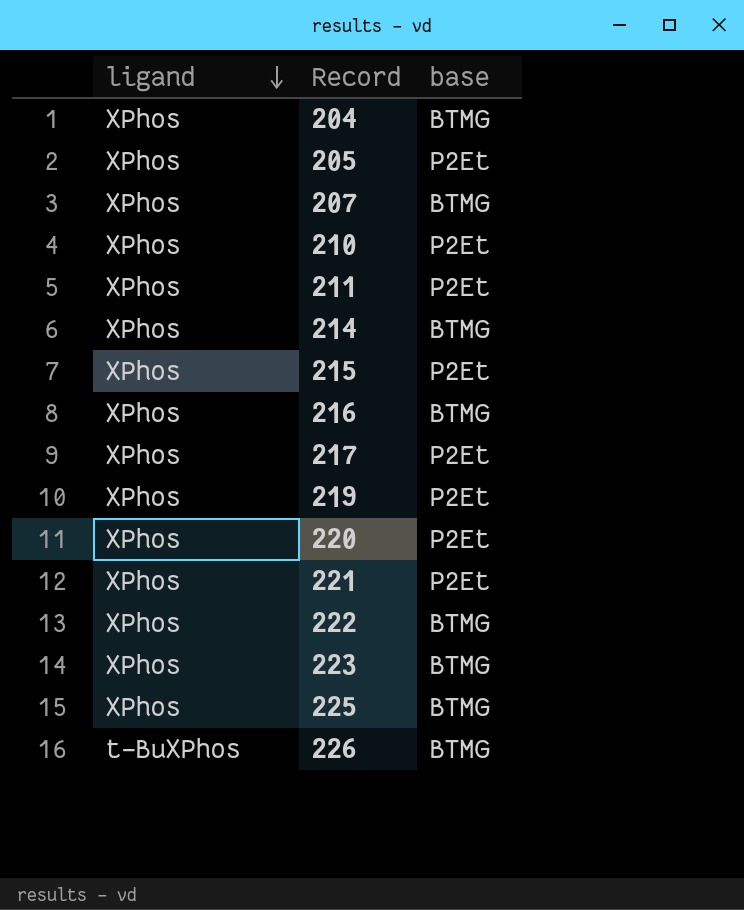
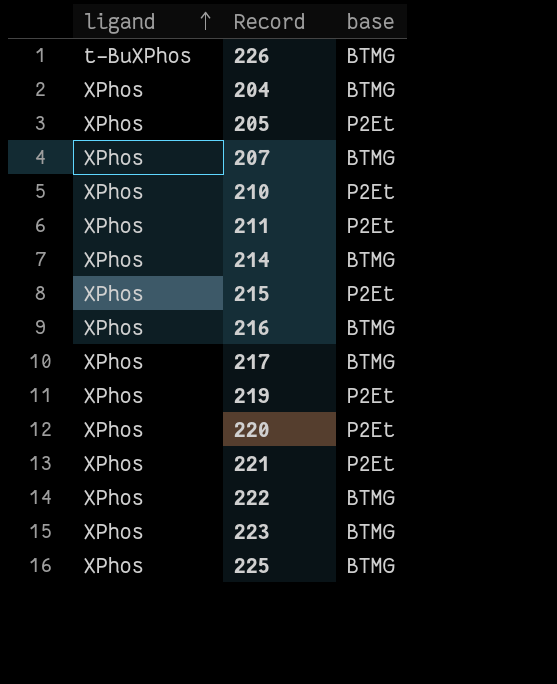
row order: ligand descending -> ligand ascending
217 | base: P2Et -> BTMG

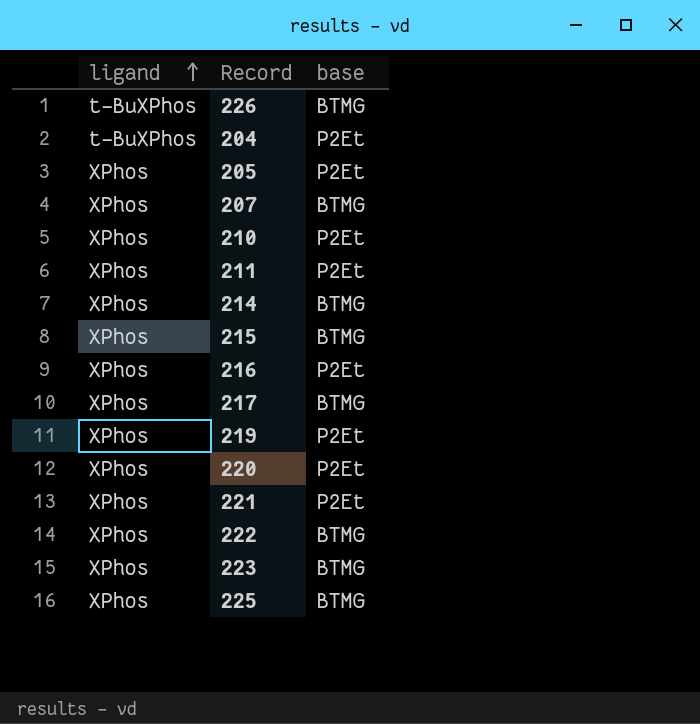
204 | ligand: XPhos -> t-BuXPhos
204 | base: BTMG -> P2Et
215 | base: P2Et -> BTMG
216 | base: BTMG -> P2Et

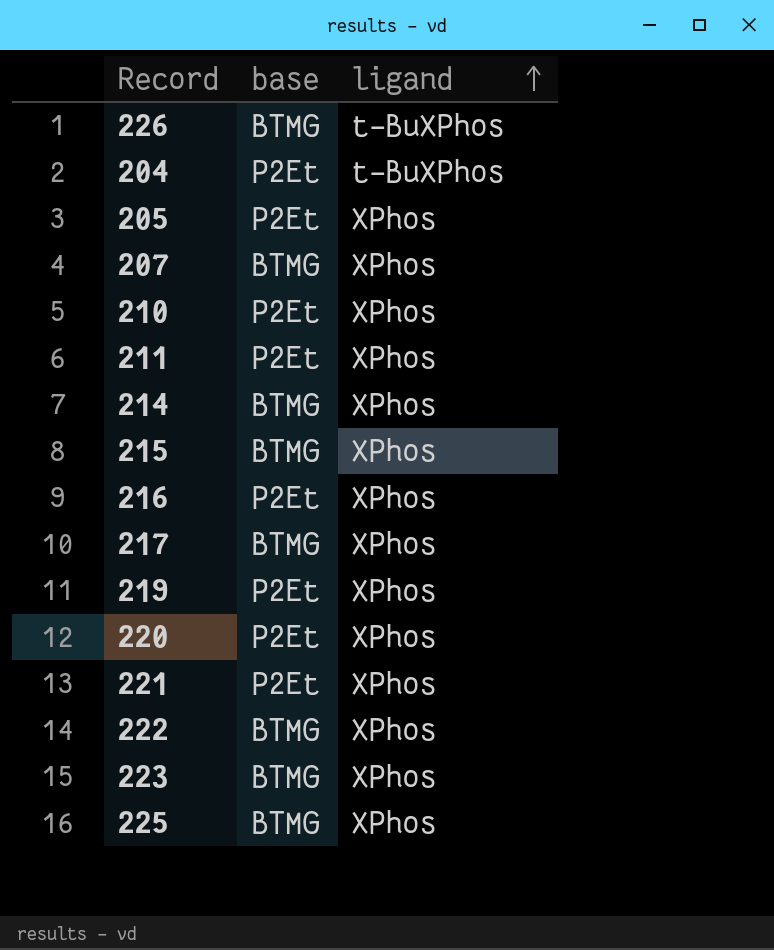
column ligand | position: 1 -> 3

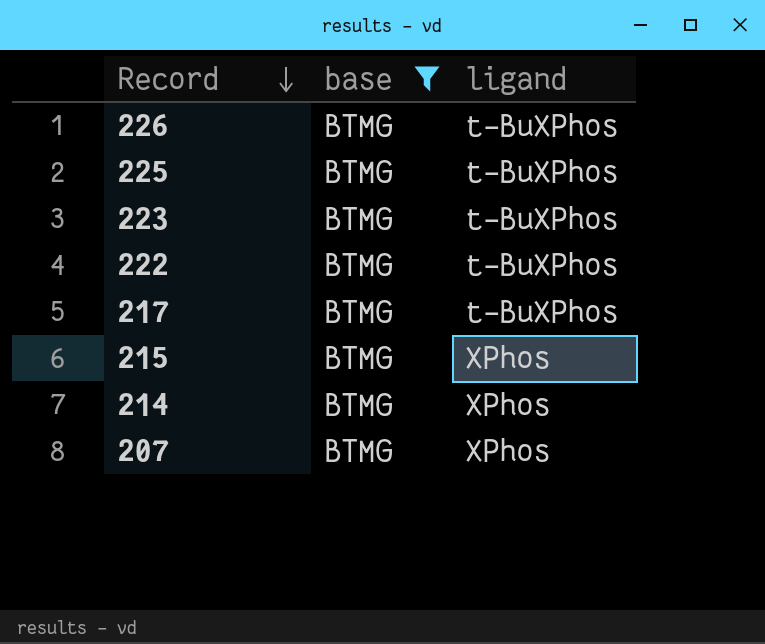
filter: none -> base = BTMG
row order: ligand ascending -> Record descending
225 | ligand: XPhos -> t-BuXPhos
223 | ligand: XPhos -> t-BuXPhos
222 | ligand: XPhos -> t-BuXPhos
217 | ligand: XPhos -> t-BuXPhos

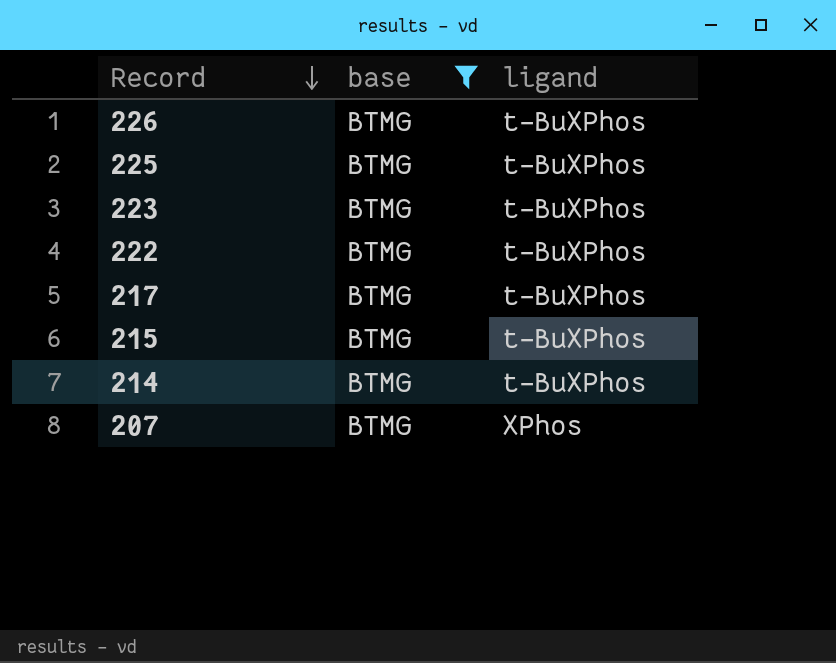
215 | ligand: XPhos -> t-BuXPhos
214 | ligand: XPhos -> t-BuXPhos

